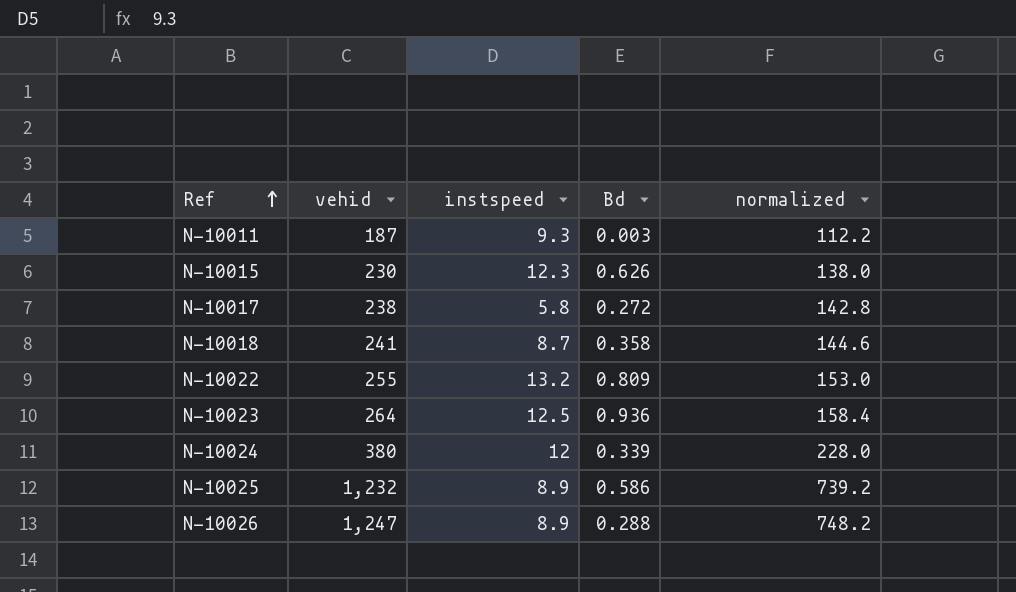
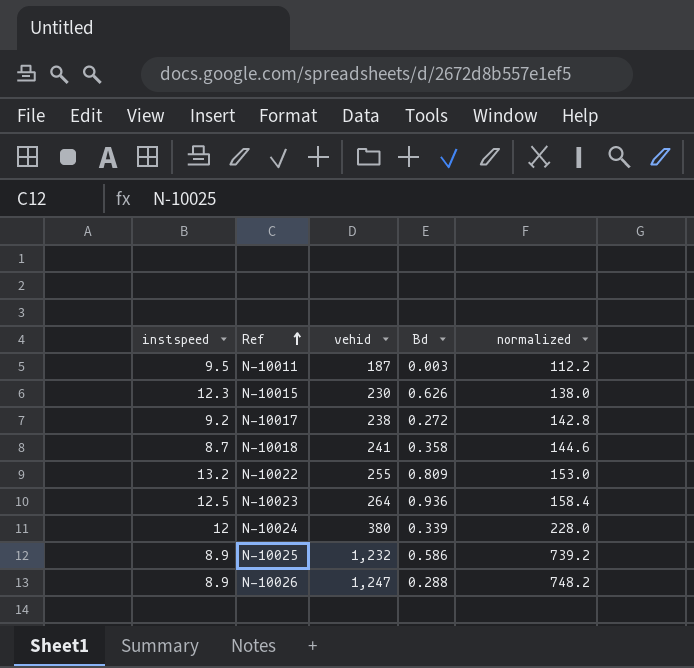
column instspeed | position: 3 -> 1
N-10011 | instspeed: 9.3 -> 9.5
N-10017 | instspeed: 5.8 -> 9.2

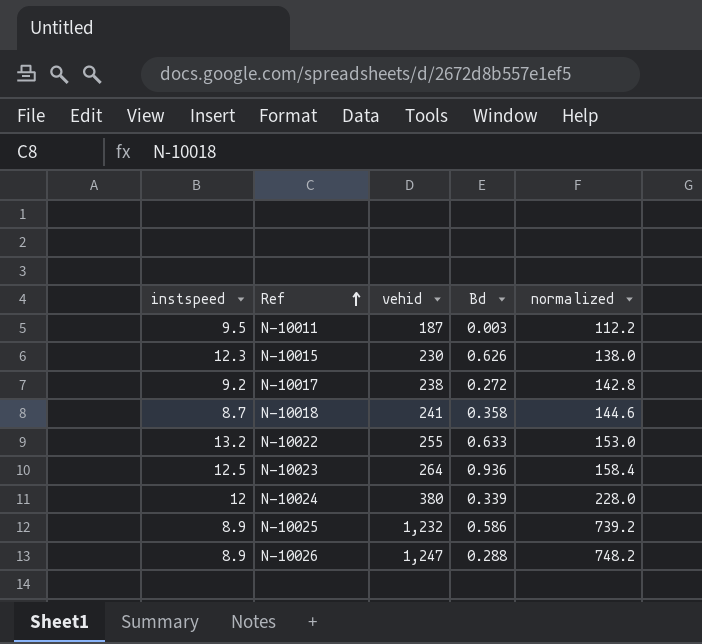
N-10022 | Bd: 0.809 -> 0.633

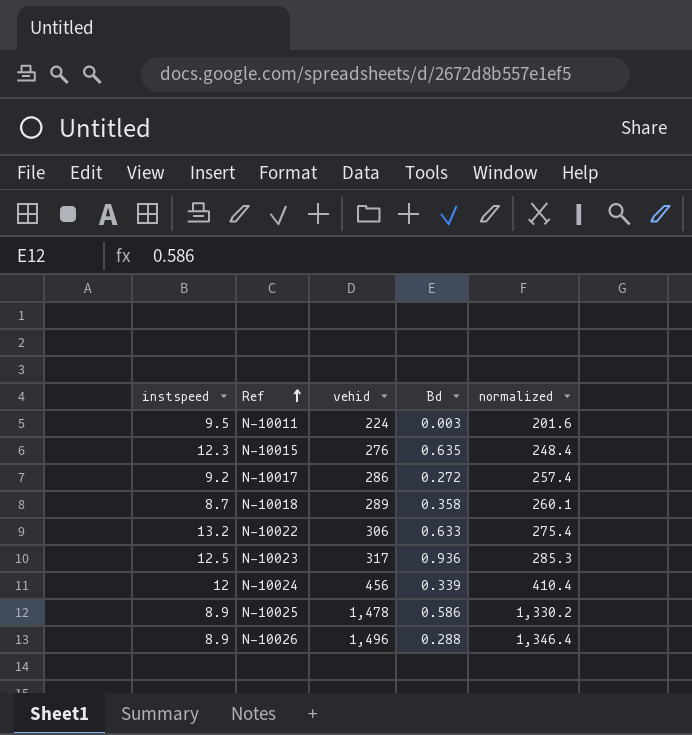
column normalized | formula: [vehid] * 0.6 -> [vehid] * 0.9
N-10011 | vehid: 187 -> 224
N-10015 | vehid: 230 -> 276
N-10015 | Bd: 0.626 -> 0.635
N-10017 | vehid: 238 -> 286
N-10018 | vehid: 241 -> 289
N-10022 | vehid: 255 -> 306
N-10023 | vehid: 264 -> 317
N-10024 | vehid: 380 -> 456
N-10025 | vehid: 1,232 -> 1,478
N-10026 | vehid: 1,247 -> 1,496

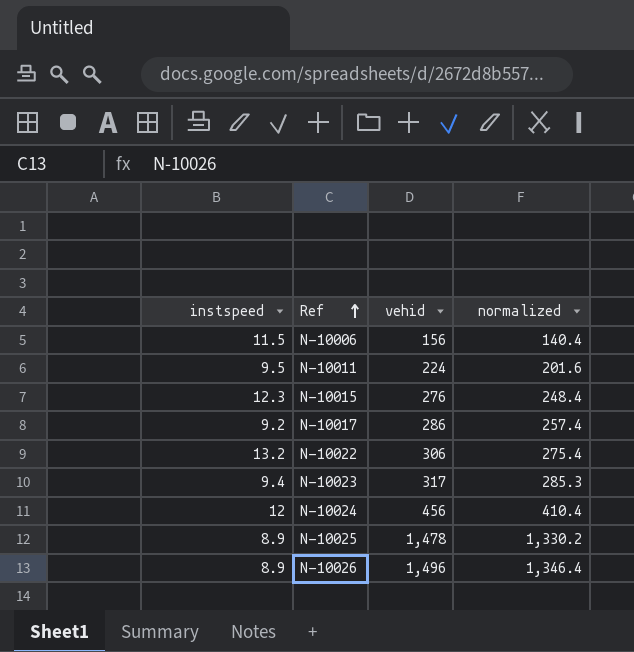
column Bd | position: 4 -> none
row N-10018: 8.7 | 289 | 0.358 | 260.1 -> none
row N-10006: none -> 11.5 | 156 | 140.4
N-10023 | instspeed: 12.5 -> 9.4

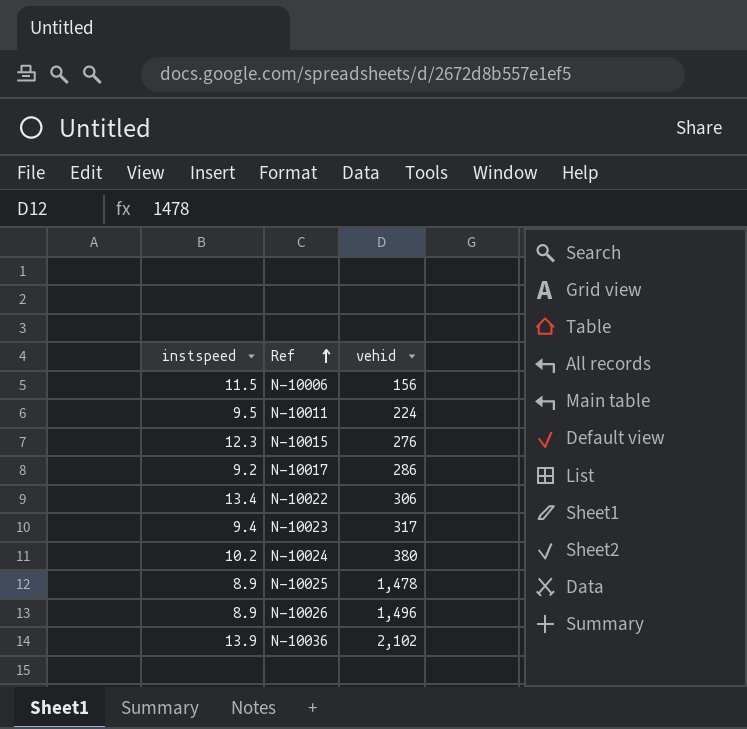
column normalized | formula: [vehid] * 0.9 -> none
N-10022 | instspeed: 13.2 -> 13.4
N-10024 | instspeed: 12 -> 10.2
N-10024 | vehid: 456 -> 380
row N-10036: none -> 13.9 | 2,102

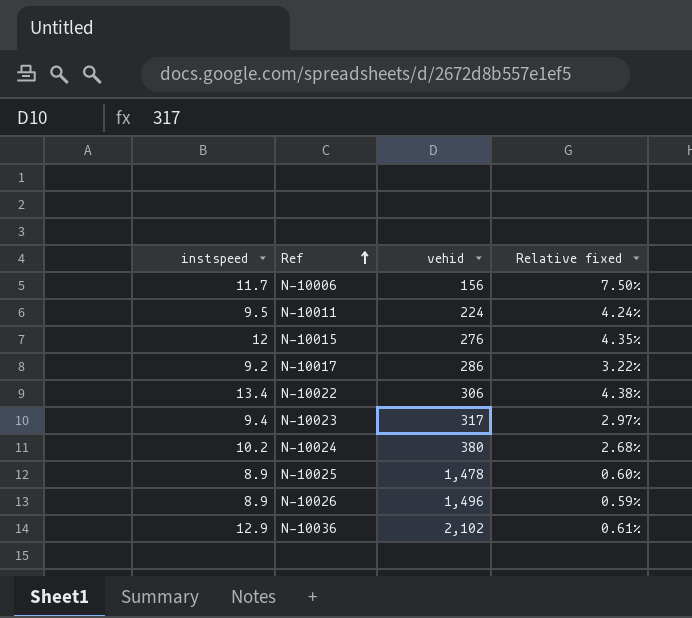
column Relative fixed | formula: none -> [instspeed] / [vehid]
N-10006 | instspeed: 11.5 -> 11.7
N-10015 | instspeed: 12.3 -> 12
N-10036 | instspeed: 13.9 -> 12.9

